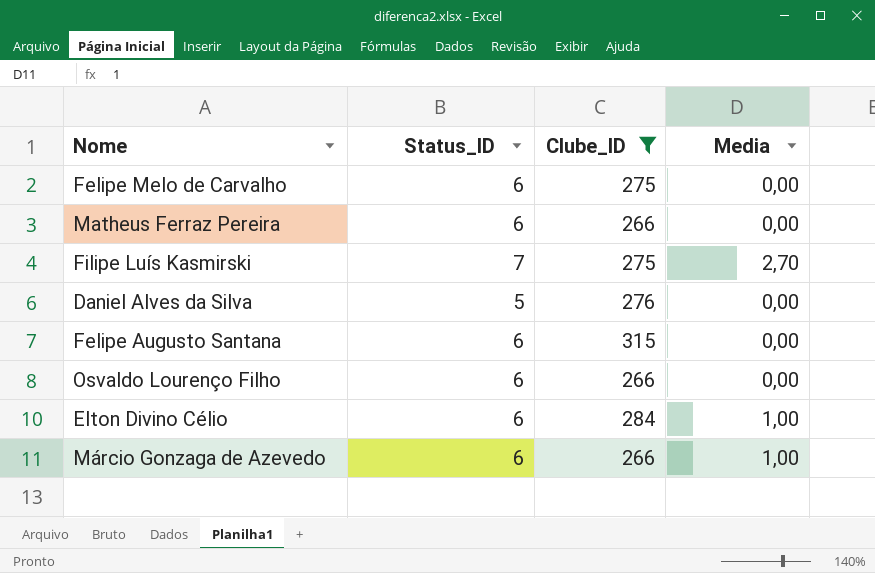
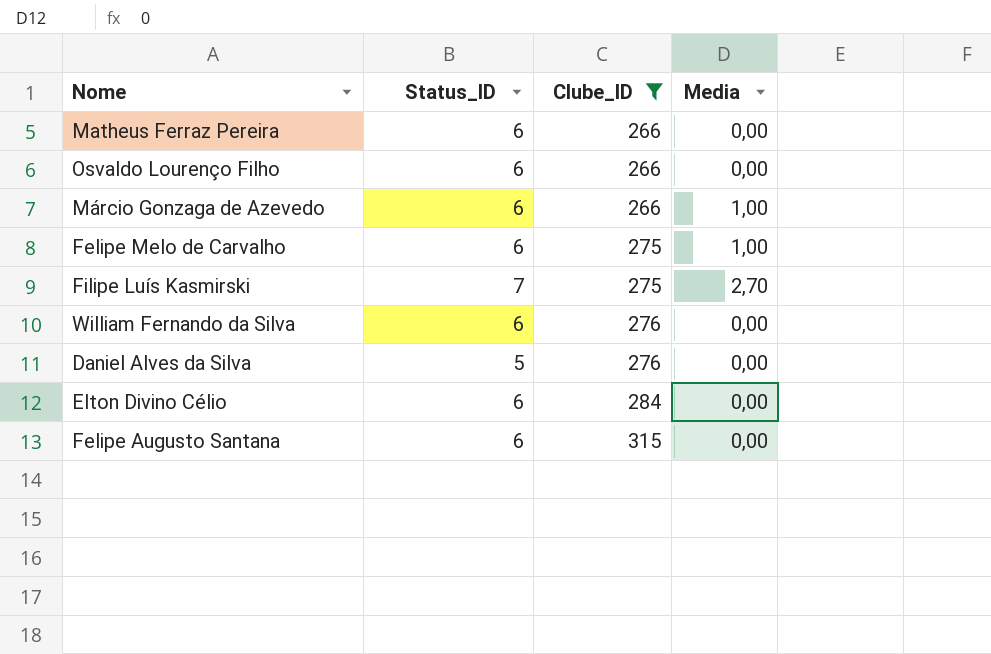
row order: none -> Clube_ID ascending
Felipe Melo de Carvalho | Media: 0,00 -> 1,00
row William Fernando da Silva: none -> 6 | 276 | 0,00
Elton Divino Célio | Media: 1,00 -> 0,00

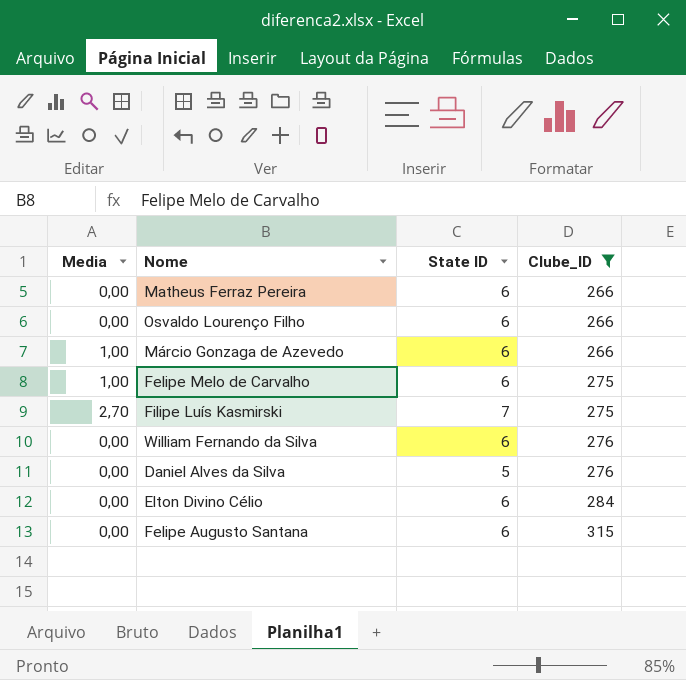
column Media | position: 4 -> 1
column name: Status_ID -> State ID

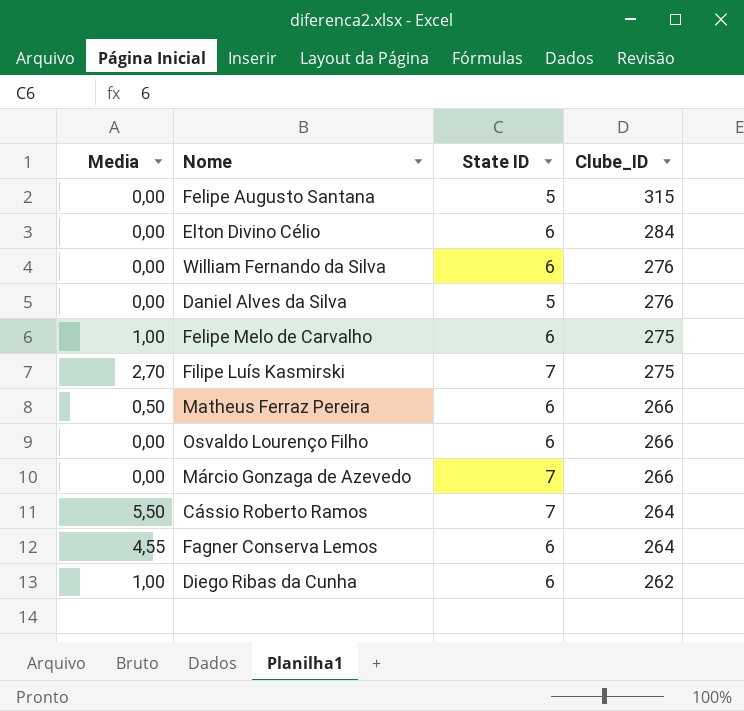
filter: Clube_ID >= 266 -> none
row order: Clube_ID ascending -> Clube_ID descending
Felipe Augusto Santana | State ID: 6 -> 5
Matheus Ferraz Pereira | Media: 0,00 -> 0,50
Márcio Gonzaga de Azevedo | Media: 1,00 -> 0,00
Márcio Gonzaga de Azevedo | State ID: 6 -> 7

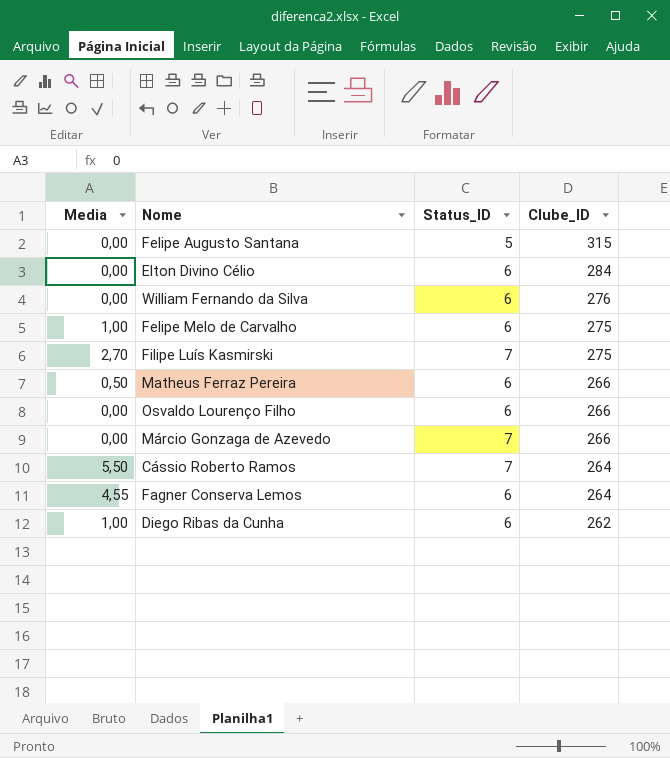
column name: State ID -> Status_ID
row Daniel Alves da Silva: 0,00 | 5 | 276 -> none

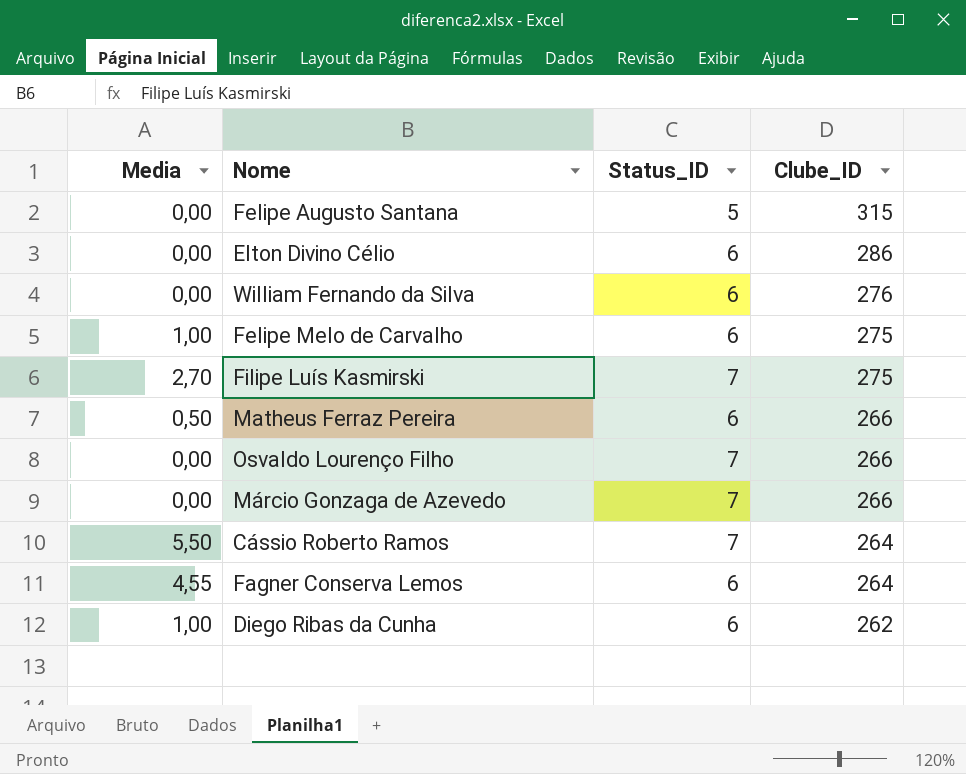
Elton Divino Célio | Clube_ID: 284 -> 286
Osvaldo Lourenço Filho | Status_ID: 6 -> 7

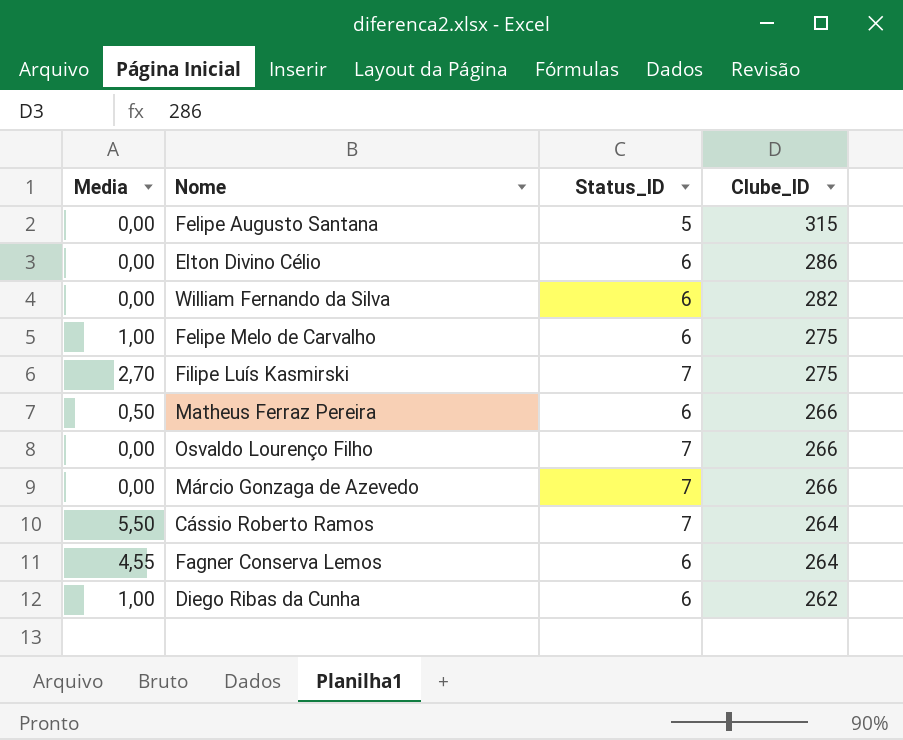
William Fernando da Silva | Clube_ID: 276 -> 282

